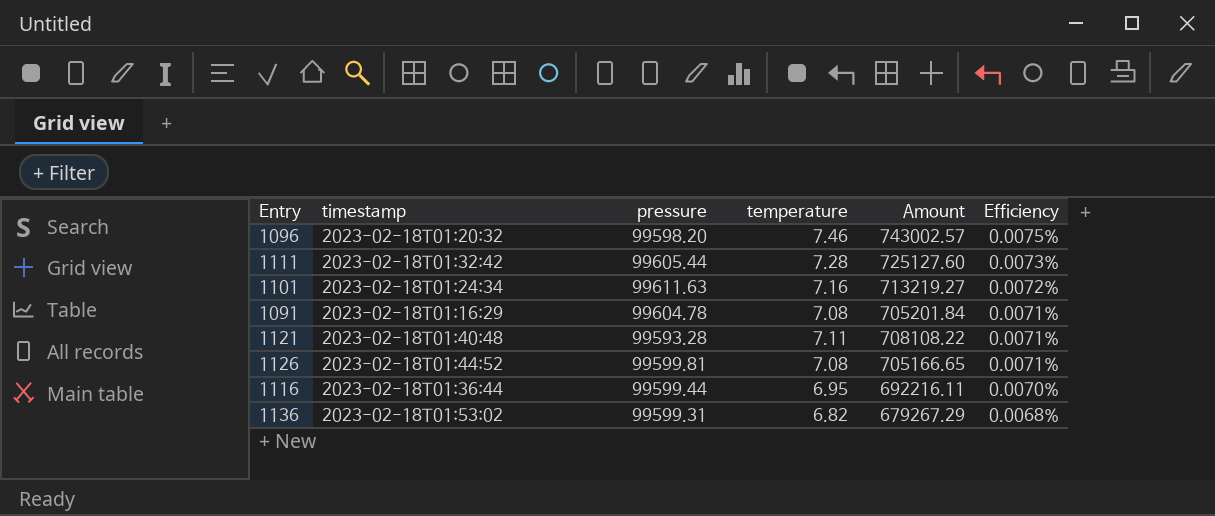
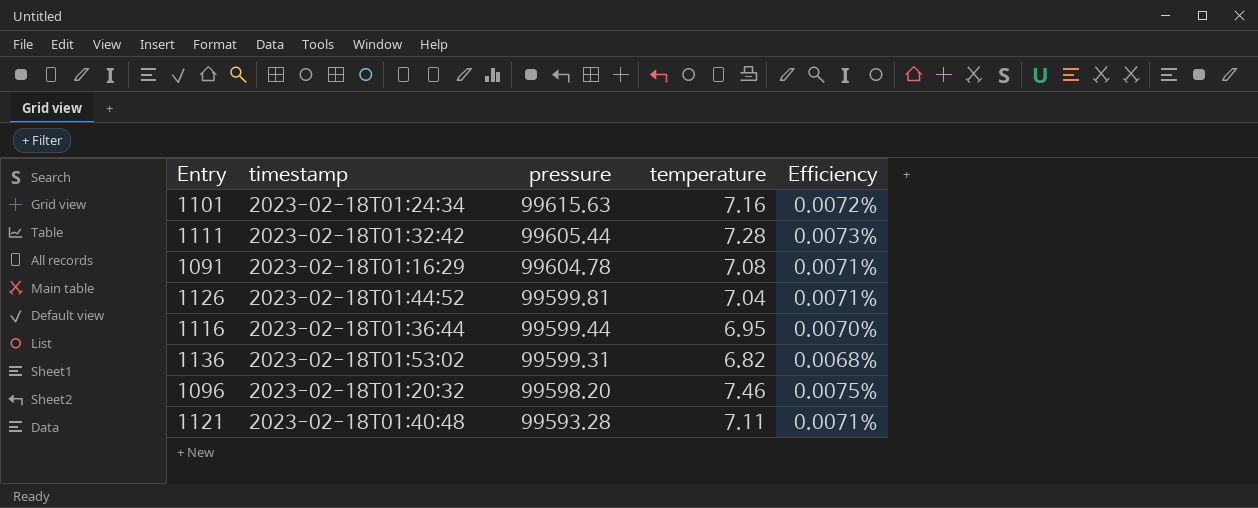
row order: Efficiency descending -> pressure descending
column Amount | formula: [pressure] * [temperature] -> none
1101 | pressure: 99611.63 -> 99615.63
1126 | temperature: 7.08 -> 7.04

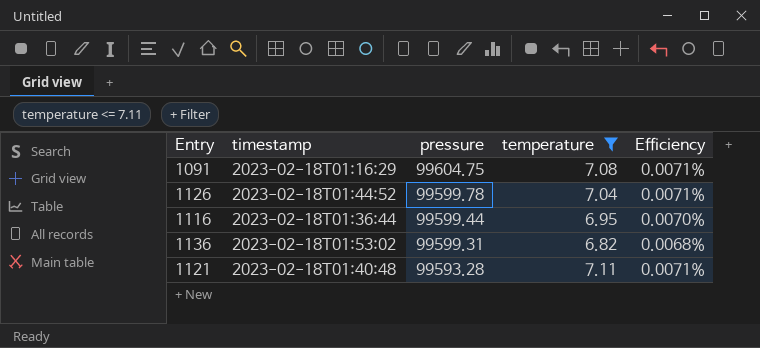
filter: none -> temperature <= 7.11
1091 | pressure: 99604.78 -> 99604.75
1126 | pressure: 99599.81 -> 99599.78

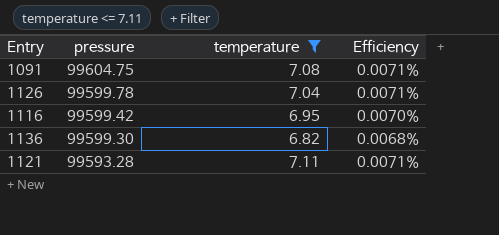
column timestamp | position: 2 -> none
1116 | pressure: 99599.44 -> 99599.42
1136 | pressure: 99599.31 -> 99599.30

